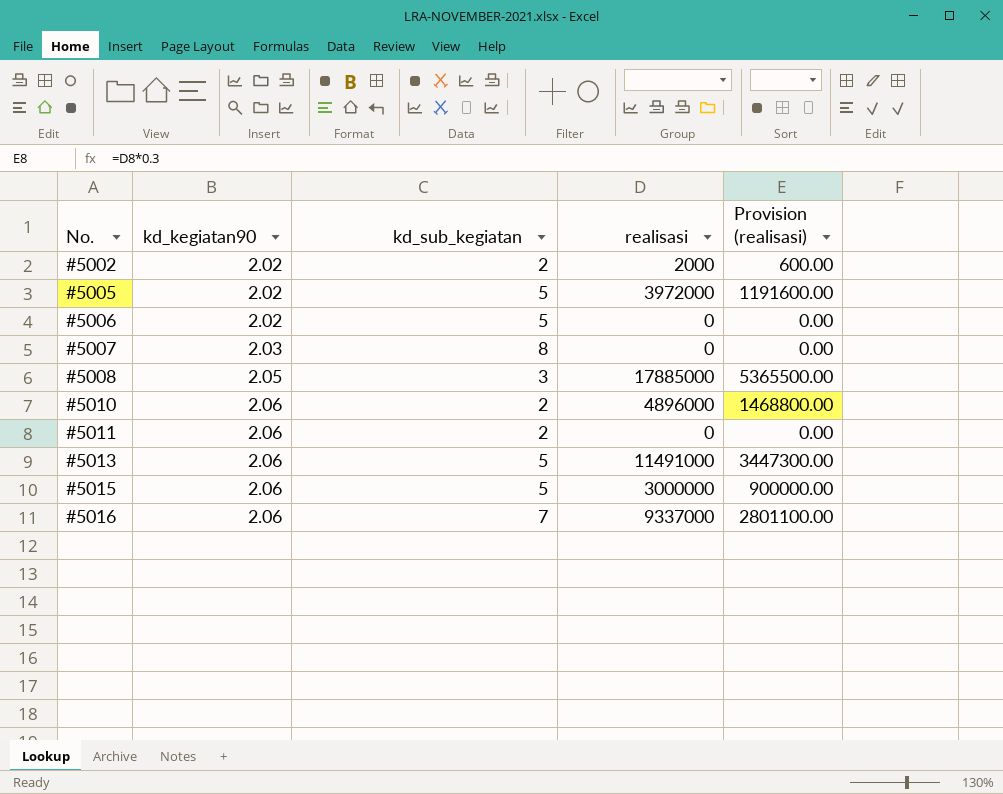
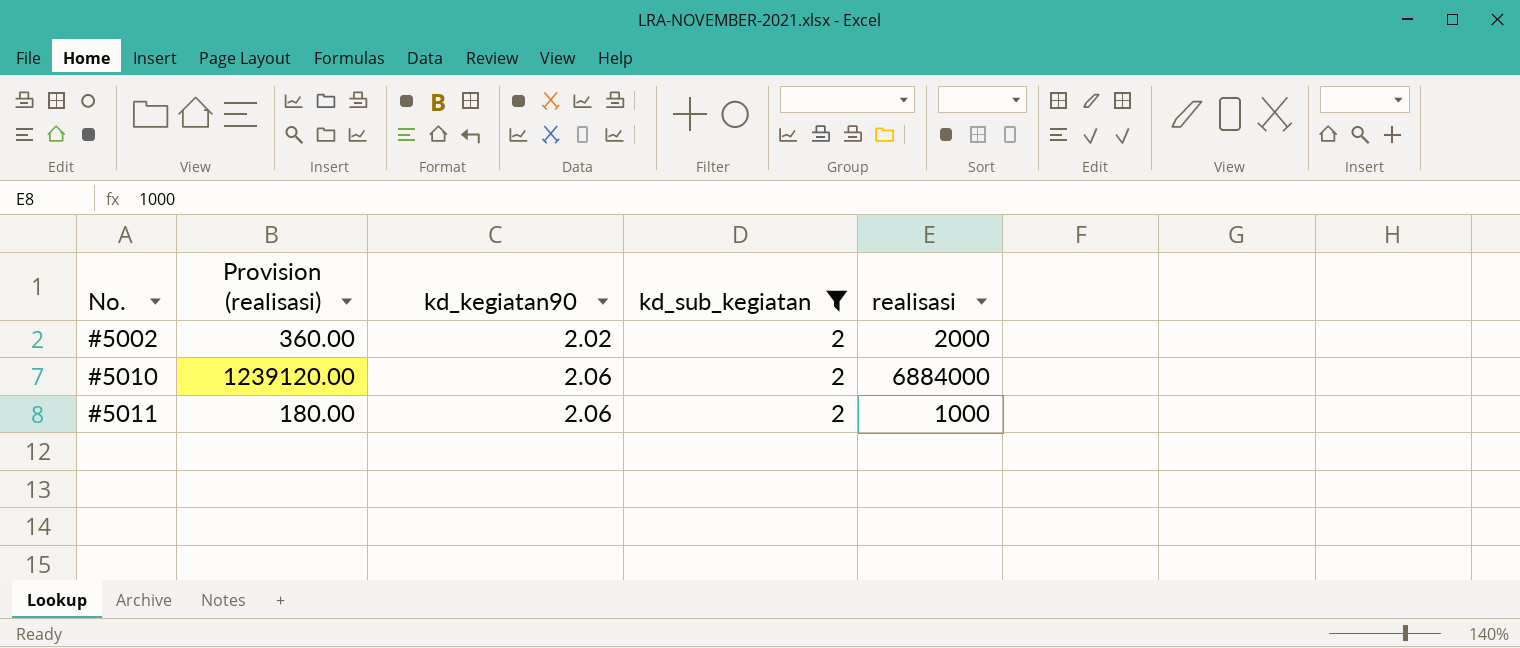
filter: none -> kd_sub_kegiatan = 2
column Provision (realisasi) | formula: [realisasi] * 0.3 -> [realisasi] * 0.18
column Provision (realisasi) | position: 5 -> 2
#5010 | realisasi: 4896000 -> 6884000
#5011 | realisasi: 0 -> 1000

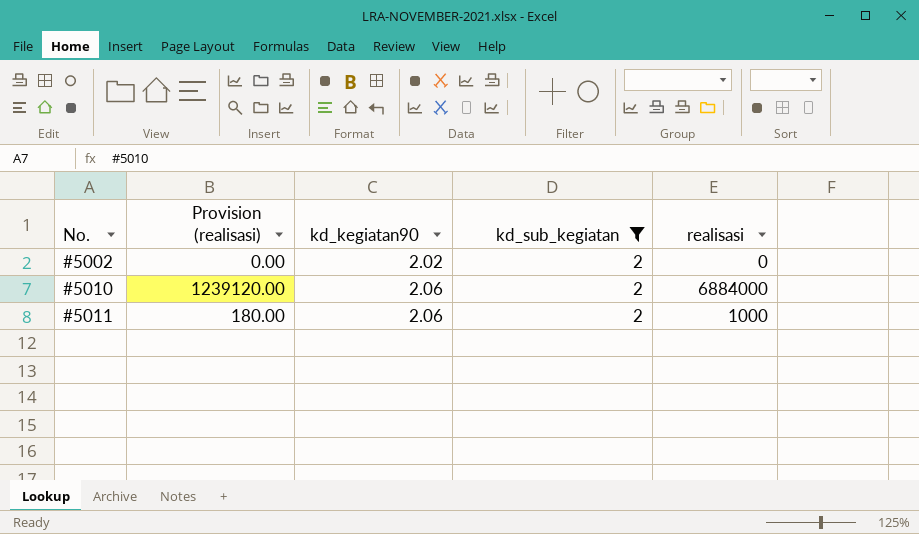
#5002 | Provision (realisasi): 360.00 -> 0.00
#5002 | realisasi: 2000 -> 0

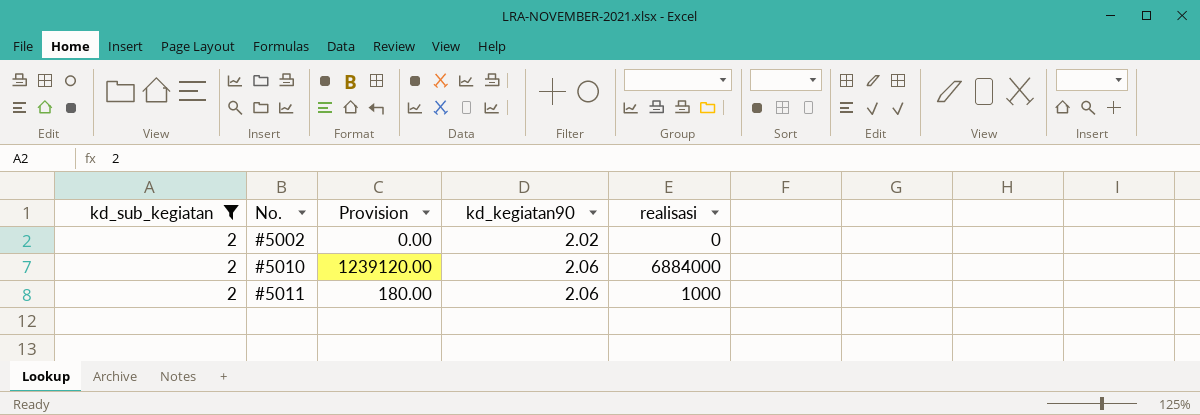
column kd_sub_kegiatan | position: 4 -> 1
column name: Provision (realisasi) -> Provision

